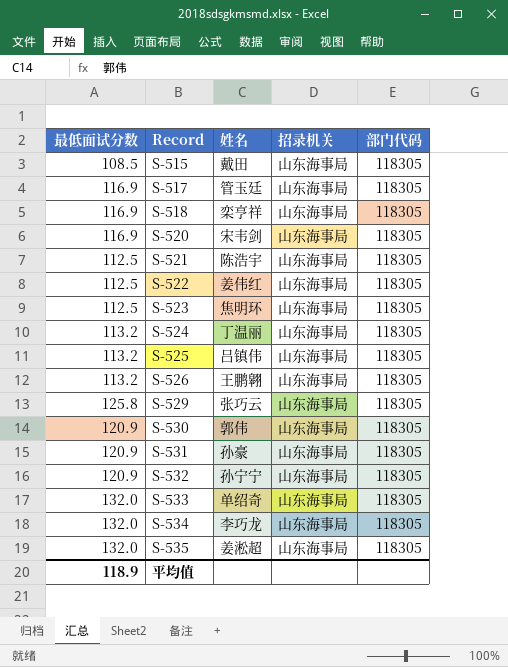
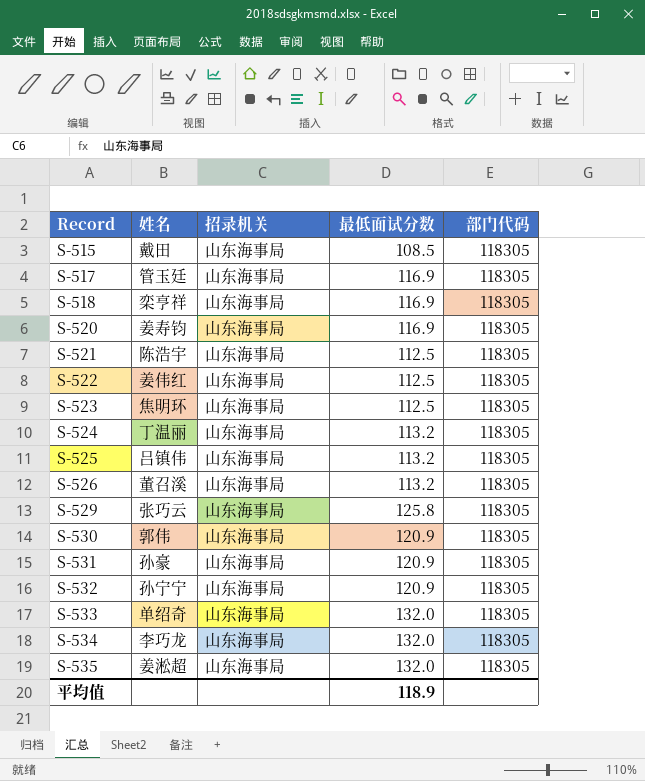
column 最低面试分数 | position: 1 -> 4
S-520 | 姓名: 宋韦剑 -> 姜寿钧
S-526 | 姓名: 王鹏翱 -> 董召溪

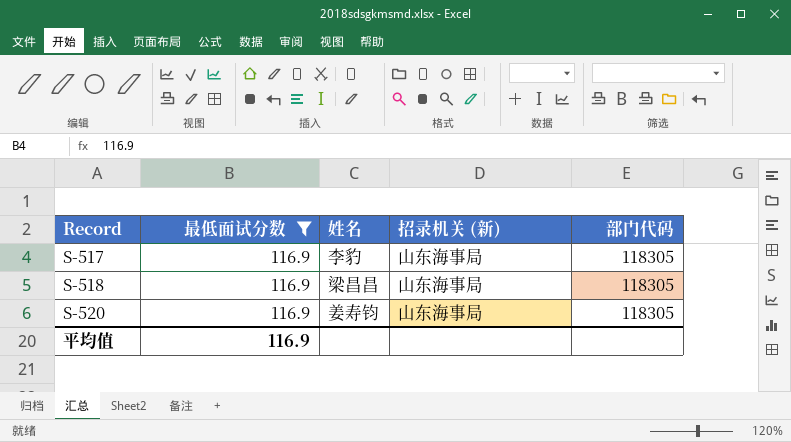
filter: none -> 最低面试分数 = 116.9
column 最低面试分数 | position: 4 -> 2
column name: 招录机关 -> 招录机关 (新)
S-517 | 姓名: 管玉廷 -> 李豹
S-518 | 姓名: 栾亨祥 -> 梁昌昌
平均值 | 最低面试分数: 118.9 -> 116.9

